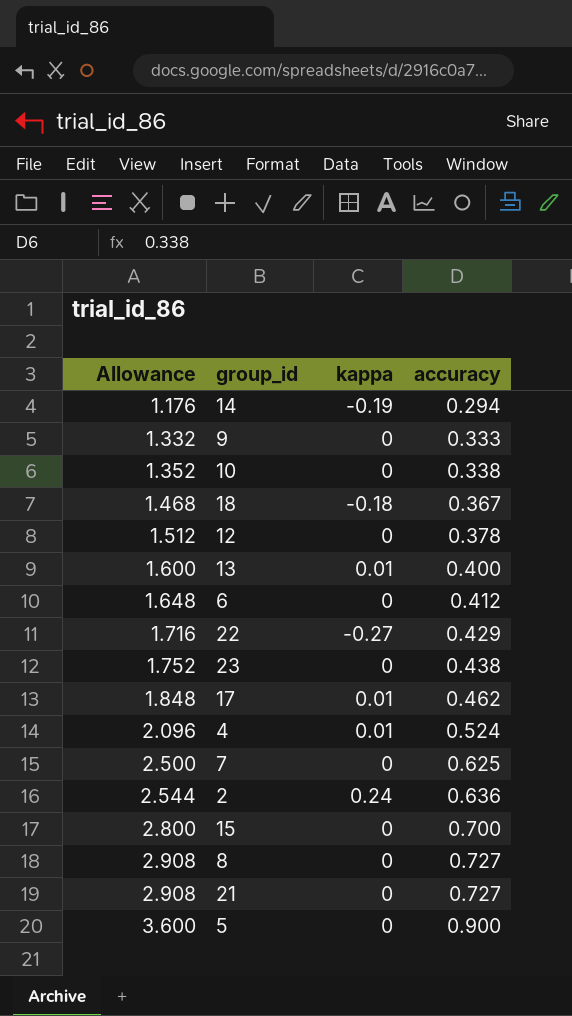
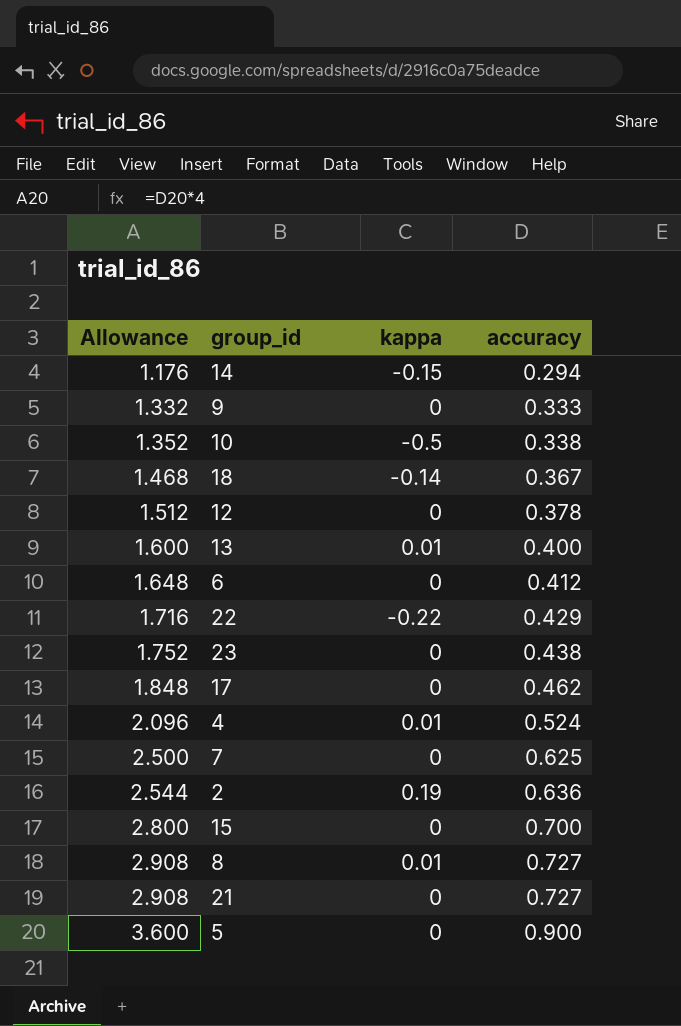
14 | kappa: -0.19 -> -0.15
10 | kappa: 0 -> -0.5
18 | kappa: -0.18 -> -0.14
22 | kappa: -0.27 -> -0.22
17 | kappa: 0.01 -> 0
2 | kappa: 0.24 -> 0.19
8 | kappa: 0 -> 0.01

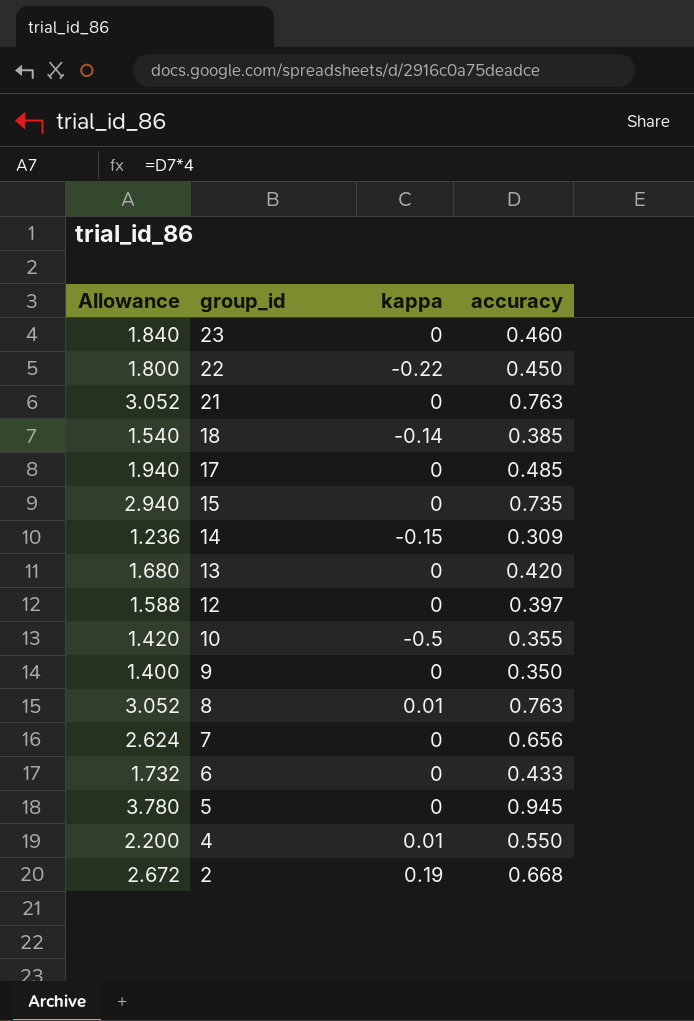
row order: Allowance ascending -> group_id descending
23 | Allowance: 1.752 -> 1.840
23 | accuracy: 0.438 -> 0.460
22 | Allowance: 1.716 -> 1.800
22 | accuracy: 0.429 -> 0.450
21 | Allowance: 2.908 -> 3.052
21 | accuracy: 0.727 -> 0.763
18 | Allowance: 1.468 -> 1.540
18 | accuracy: 0.367 -> 0.385
17 | Allowance: 1.848 -> 1.940
17 | accuracy: 0.462 -> 0.485
15 | Allowance: 2.800 -> 2.940
15 | accuracy: 0.700 -> 0.735
14 | Allowance: 1.176 -> 1.236
14 | accuracy: 0.294 -> 0.309
13 | Allowance: 1.600 -> 1.680
13 | kappa: 0.01 -> 0
13 | accuracy: 0.400 -> 0.420
12 | Allowance: 1.512 -> 1.588
12 | accuracy: 0.378 -> 0.397
10 | Allowance: 1.352 -> 1.420
10 | accuracy: 0.338 -> 0.355
9 | Allowance: 1.332 -> 1.400
9 | accuracy: 0.333 -> 0.350
8 | Allowance: 2.908 -> 3.052
8 | accuracy: 0.727 -> 0.763
7 | Allowance: 2.500 -> 2.624
7 | accuracy: 0.625 -> 0.656
6 | Allowance: 1.648 -> 1.732
6 | accuracy: 0.412 -> 0.433
5 | Allowance: 3.600 -> 3.780
5 | accuracy: 0.900 -> 0.945
4 | Allowance: 2.096 -> 2.200
4 | accuracy: 0.524 -> 0.550
2 | Allowance: 2.544 -> 2.672
2 | accuracy: 0.636 -> 0.668

